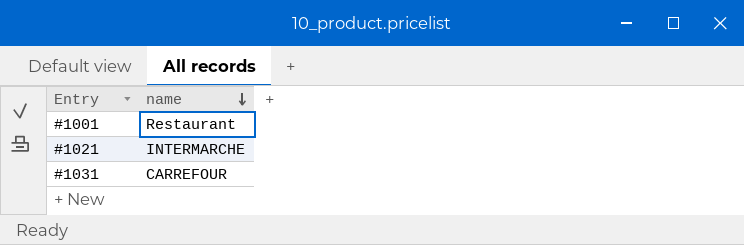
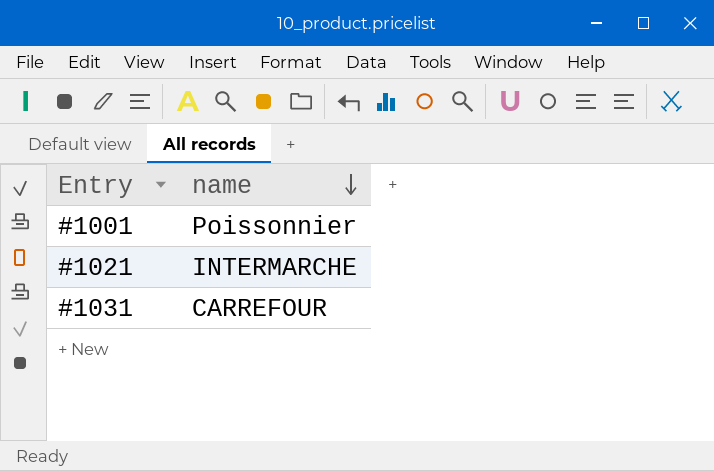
#1001 | name: Restaurant -> Poissonnier

